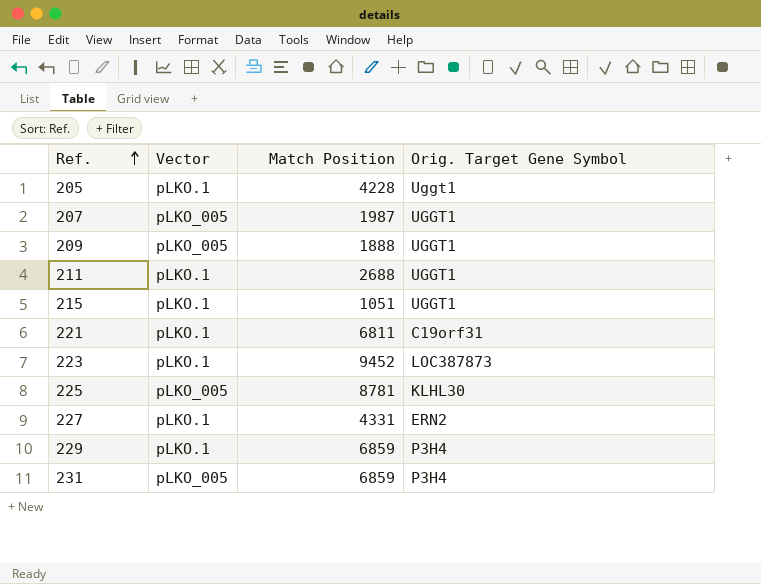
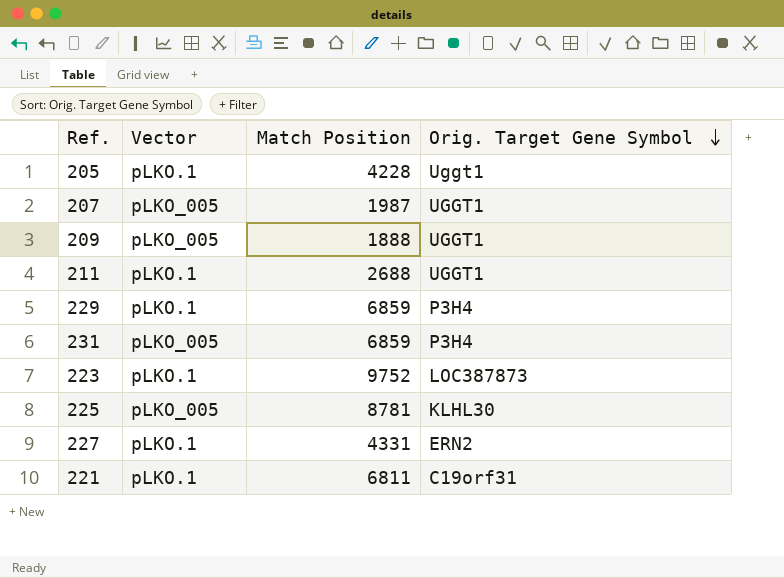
row order: Ref. ascending -> Orig. Target Gene Symbol descending
row 215: pLKO.1 | 1051 | UGGT1 -> none
223 | Match Position: 9452 -> 9752

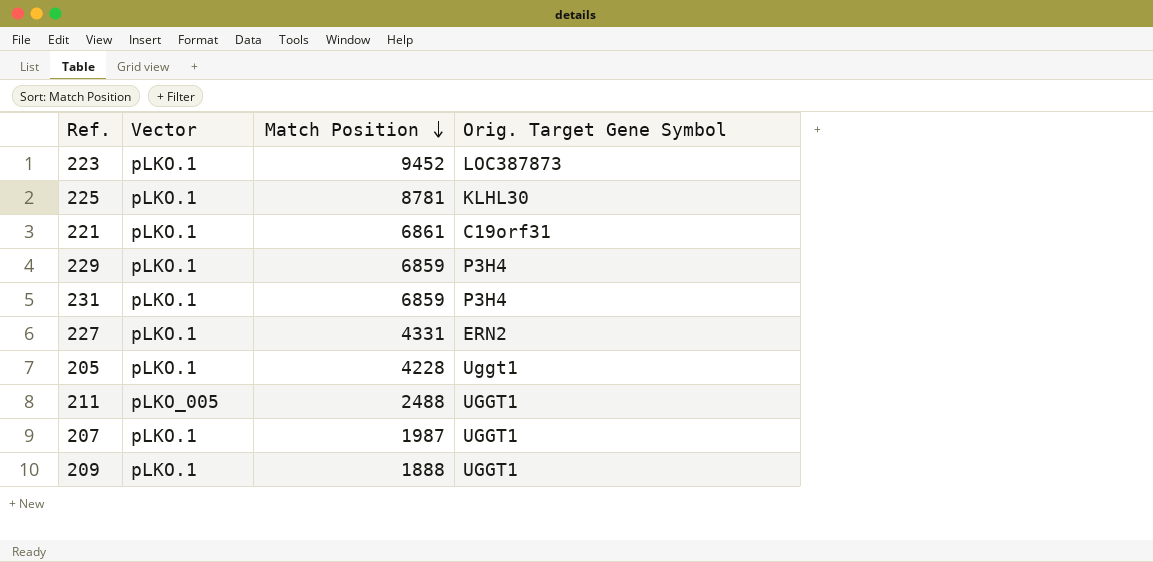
row order: Orig. Target Gene Symbol descending -> Match Position descending
223 | Match Position: 9752 -> 9452
225 | Vector: pLKO_005 -> pLKO.1
221 | Match Position: 6811 -> 6861
231 | Vector: pLKO_005 -> pLKO.1
211 | Vector: pLKO.1 -> pLKO_005
211 | Match Position: 2688 -> 2488
207 | Vector: pLKO_005 -> pLKO.1
209 | Vector: pLKO_005 -> pLKO.1

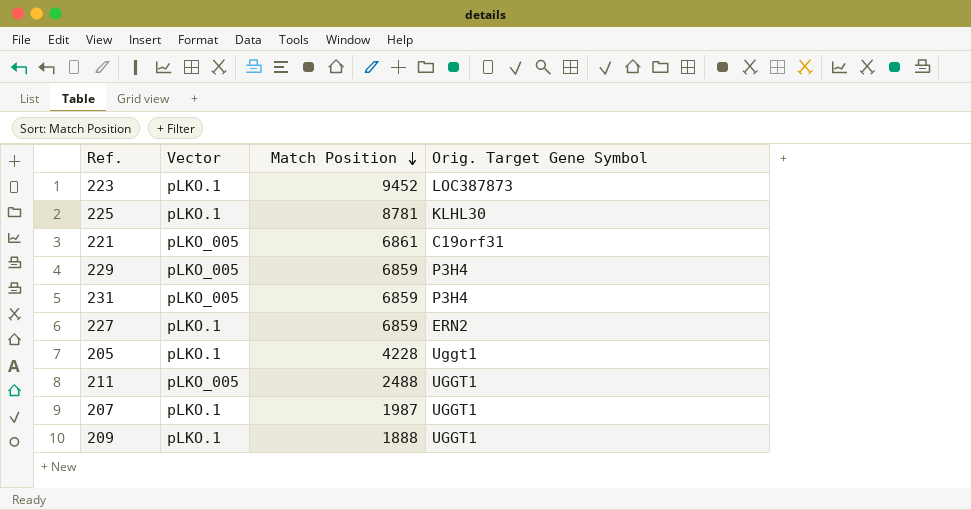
221 | Vector: pLKO.1 -> pLKO_005
229 | Vector: pLKO.1 -> pLKO_005
231 | Vector: pLKO.1 -> pLKO_005
227 | Match Position: 4331 -> 6859

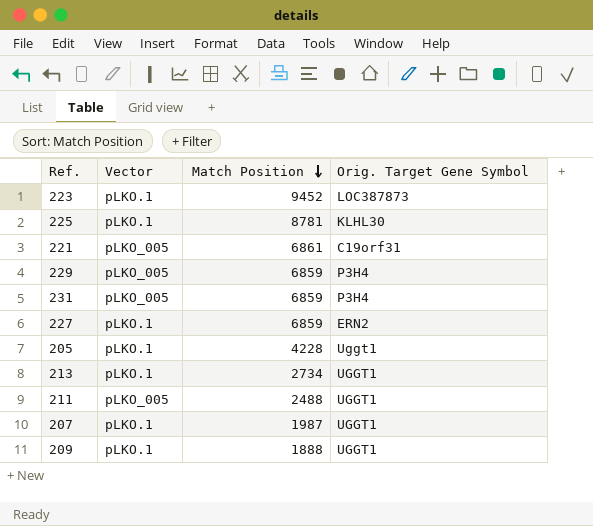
row 213: none -> pLKO.1 | 2734 | UGGT1

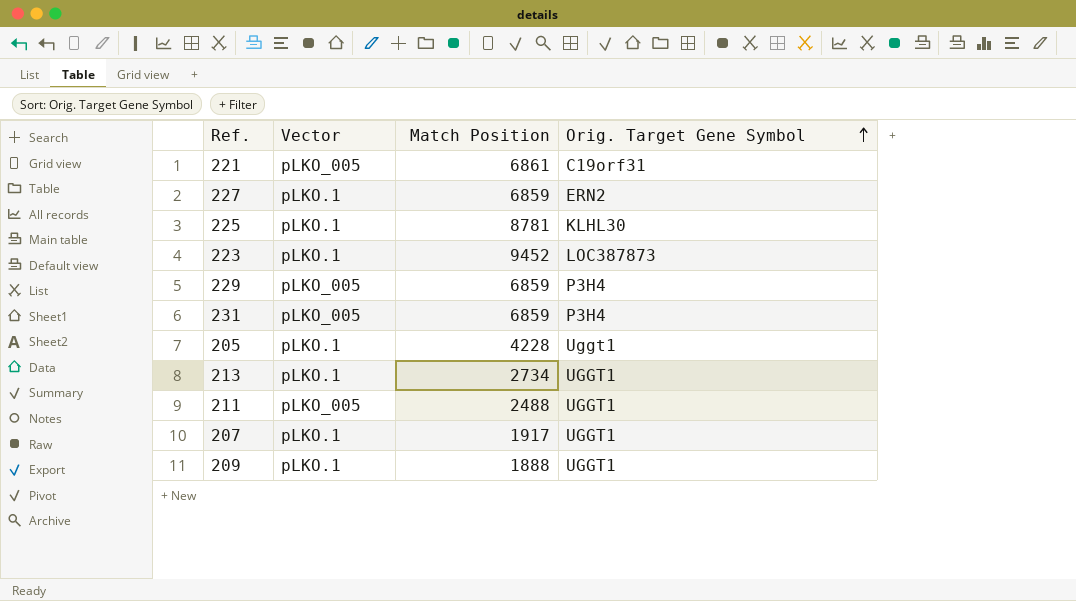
row order: Match Position descending -> Orig. Target Gene Symbol ascending
207 | Match Position: 1987 -> 1917

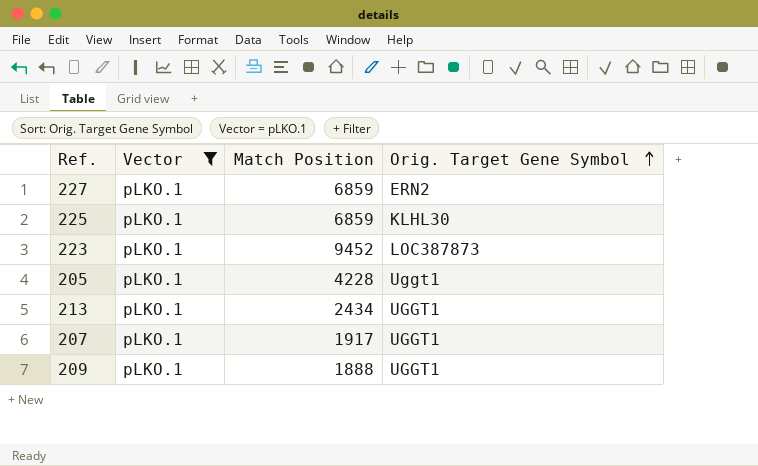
filter: none -> Vector = pLKO.1
225 | Match Position: 8781 -> 6859
213 | Match Position: 2734 -> 2434

